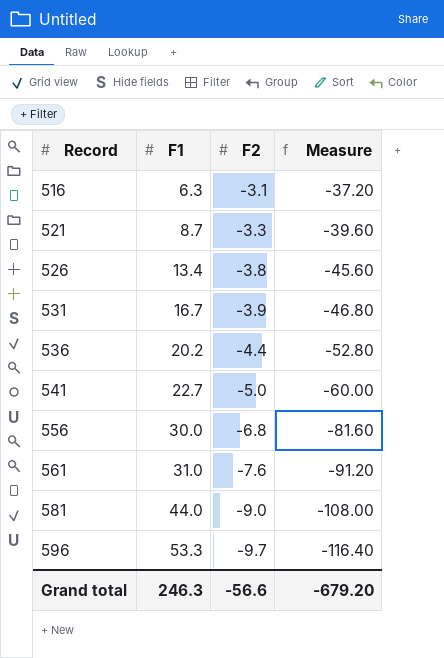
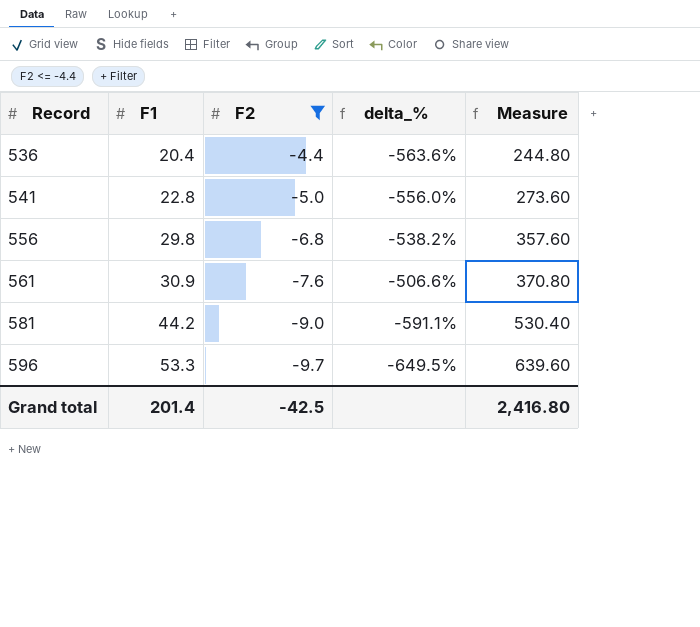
filter: none -> F2 <= -4.4
column delta_% | formula: none -> ([F1] - [F2]) / [F2]
column Measure | formula: [F2] * 12 -> [F1] * 12
536 | F1: 20.2 -> 20.4
541 | F1: 22.7 -> 22.8
556 | F1: 30.0 -> 29.8
561 | F1: 31.0 -> 30.9
581 | F1: 44.0 -> 44.2
Grand total | F1: 246.3 -> 201.4
Grand total | F2: -56.6 -> -42.5
Grand total | Measure: -679.20 -> 2,416.80

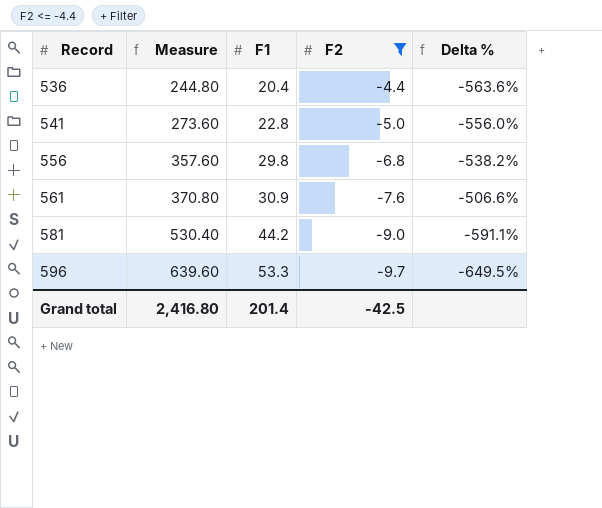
column Measure | position: 5 -> 2
column name: delta_% -> Delta %

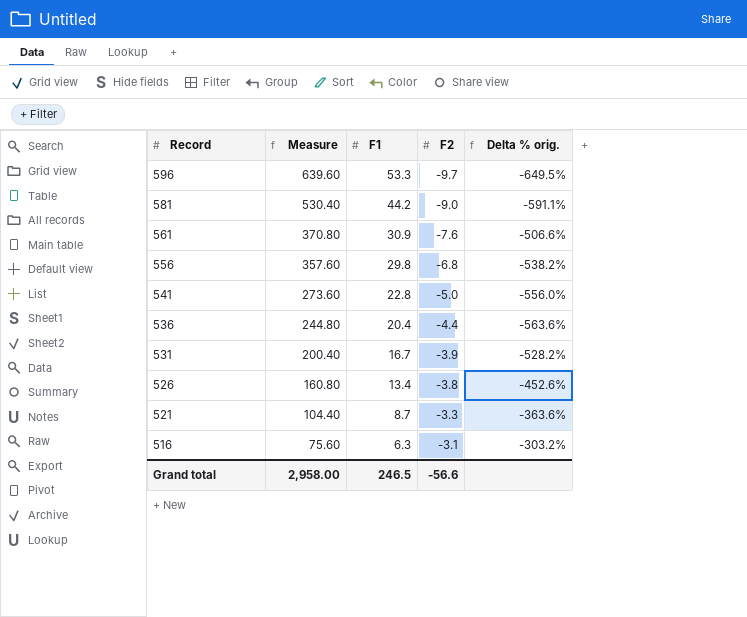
filter: F2 <= -4.4 -> none
row order: Record ascending -> Record descending
column name: Delta % -> Delta % orig.
Grand total | Measure: 2,416.80 -> 2,958.00
Grand total | F1: 201.4 -> 246.5
Grand total | F2: -42.5 -> -56.6

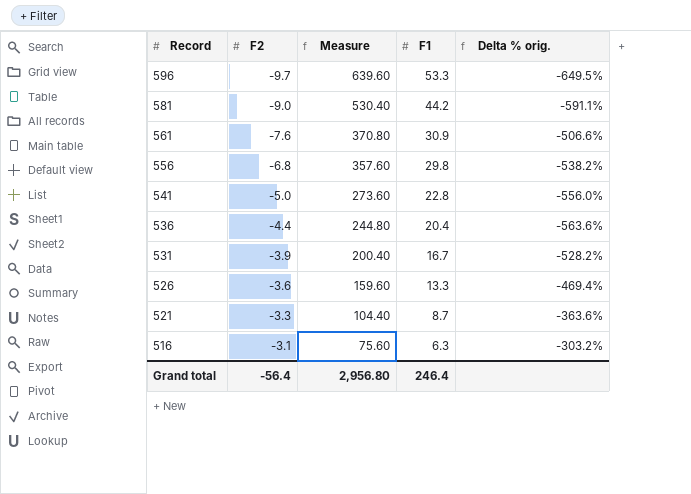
column F2 | position: 4 -> 2
526 | F2: -3.8 -> -3.6
526 | Measure: 160.80 -> 159.60
526 | F1: 13.4 -> 13.3
526 | Delta % orig.: -452.6% -> -469.4%
Grand total | F2: -56.6 -> -56.4
Grand total | Measure: 2,958.00 -> 2,956.80
Grand total | F1: 246.5 -> 246.4

